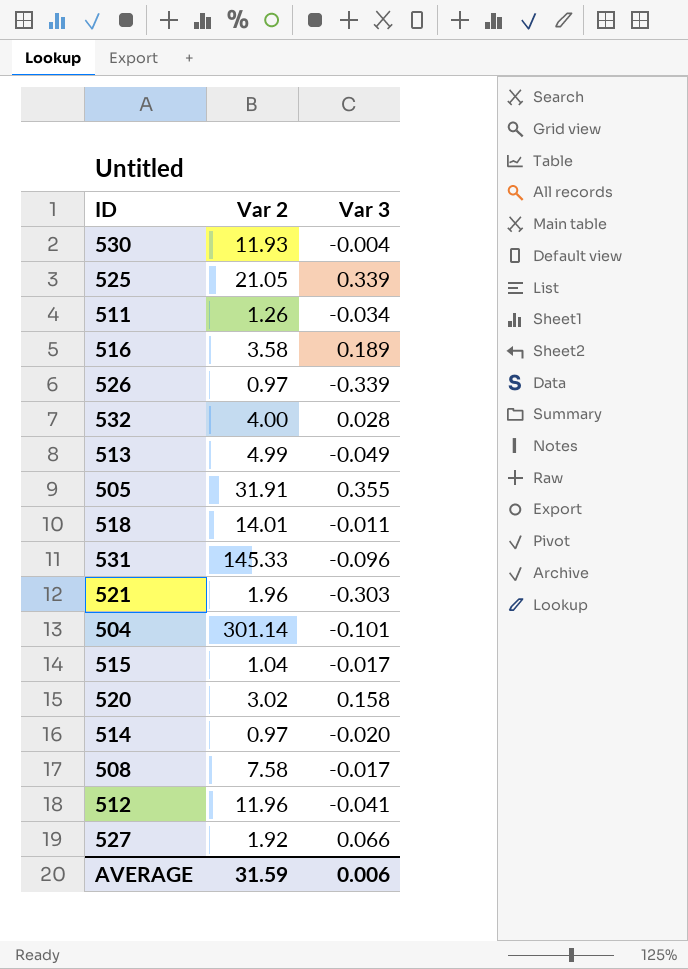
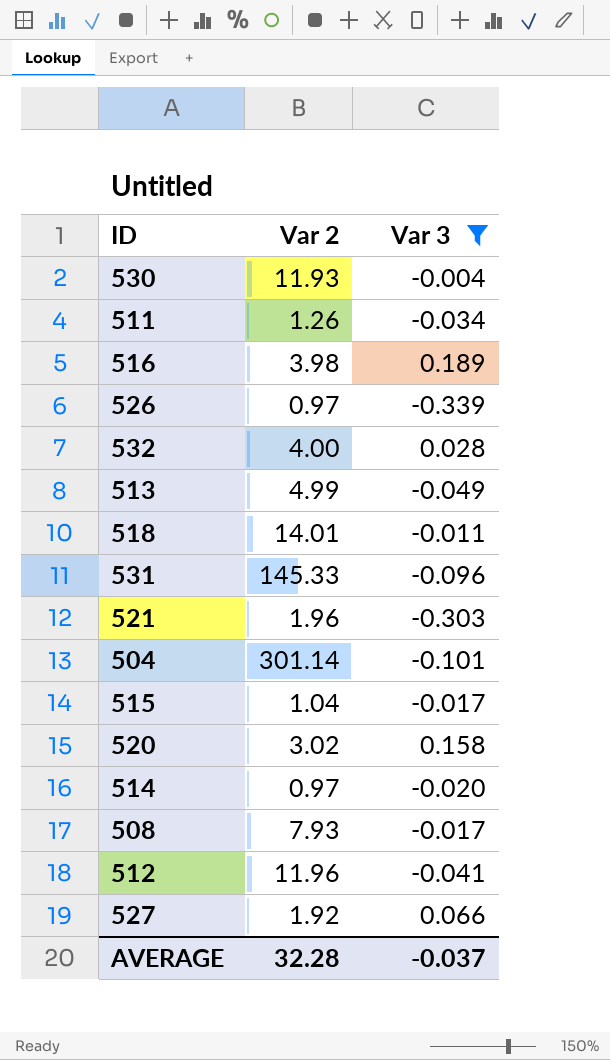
filter: none -> Var 3 <= 0.189
516 | Var 2: 3.58 -> 3.98
508 | Var 2: 7.58 -> 7.93
AVERAGE | Var 2: 31.59 -> 32.28
AVERAGE | Var 3: 0.006 -> -0.037

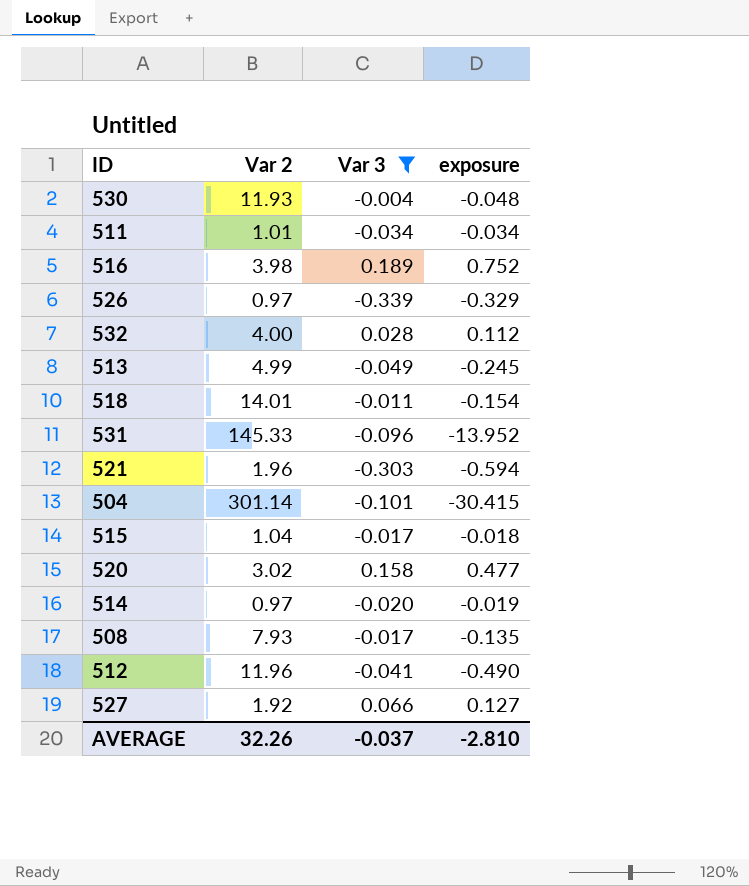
column exposure | formula: none -> [Var 2] * [Var 3]
511 | Var 2: 1.26 -> 1.01
AVERAGE | Var 2: 32.28 -> 32.26

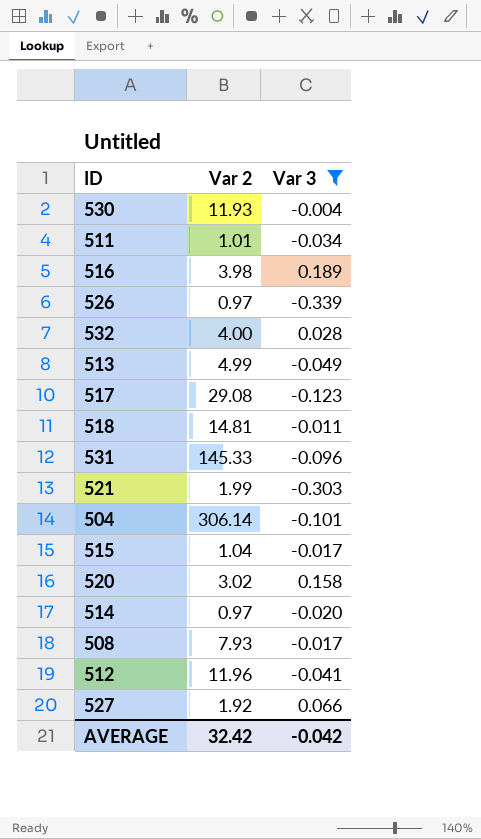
column exposure | formula: [Var 2] * [Var 3] -> none
row 517: none -> 29.08 | -0.123
518 | Var 2: 14.01 -> 14.81
521 | Var 2: 1.96 -> 1.99
504 | Var 2: 301.14 -> 306.14
AVERAGE | Var 2: 32.26 -> 32.42
AVERAGE | Var 3: -0.037 -> -0.042

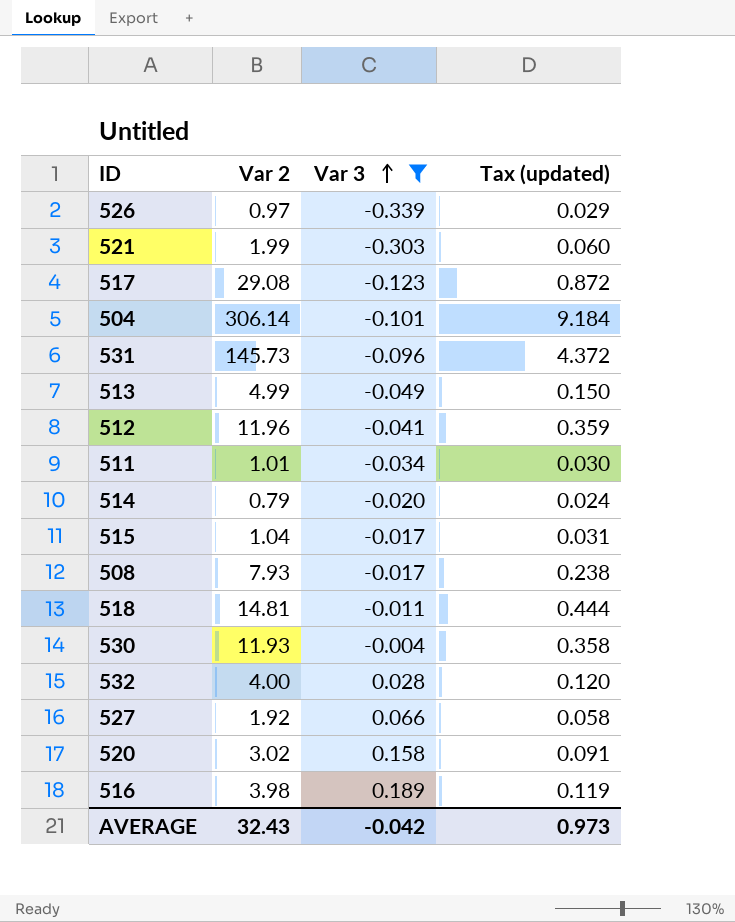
row order: none -> Var 3 ascending
column Tax (updated) | formula: none -> [Var 2] * 0.03
531 | Var 2: 145.33 -> 145.73
514 | Var 2: 0.97 -> 0.79
AVERAGE | Var 2: 32.42 -> 32.43

